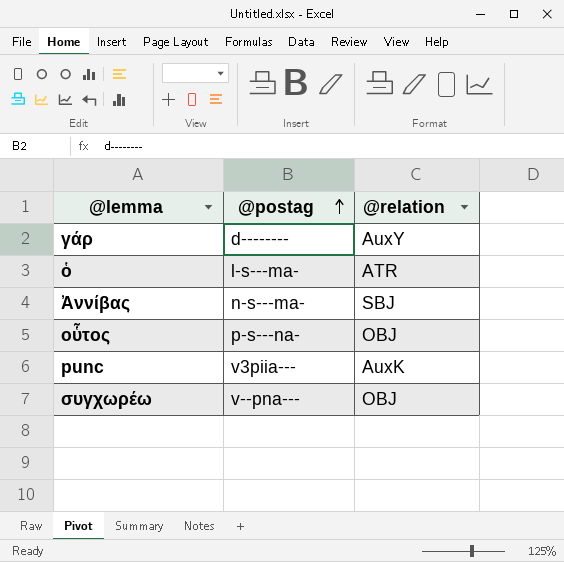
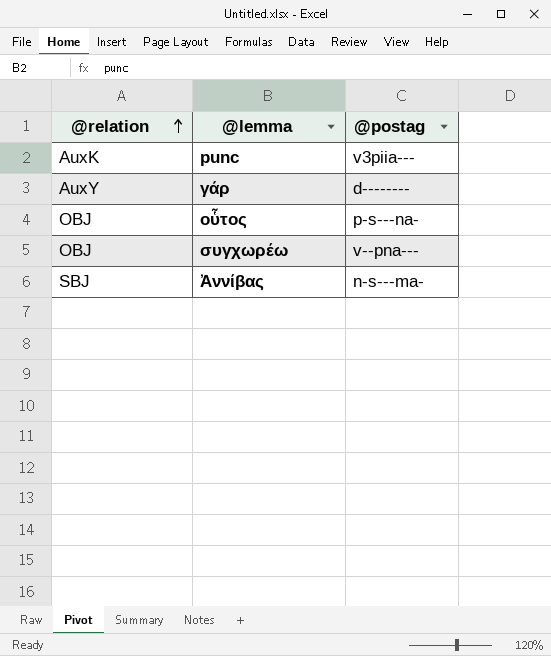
row order: @postag ascending -> @relation ascending
column @relation | position: 3 -> 1
row ὁ: l-s---ma- | ATR -> none

